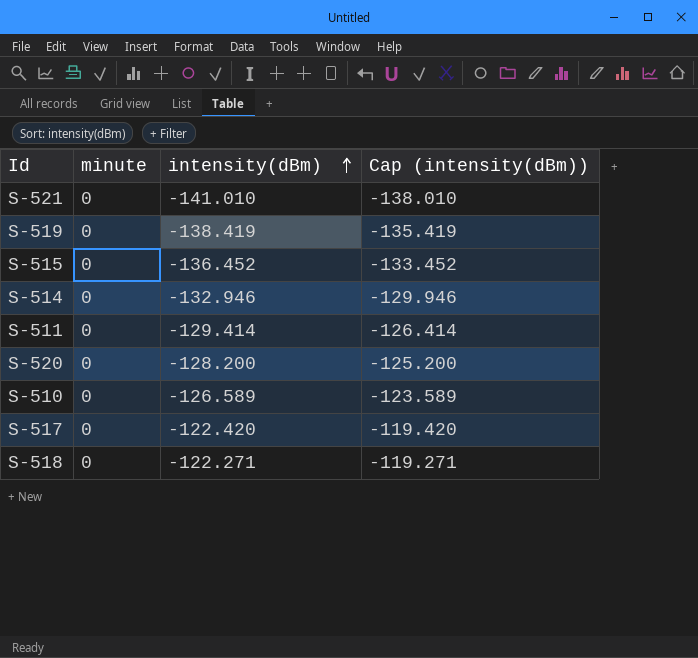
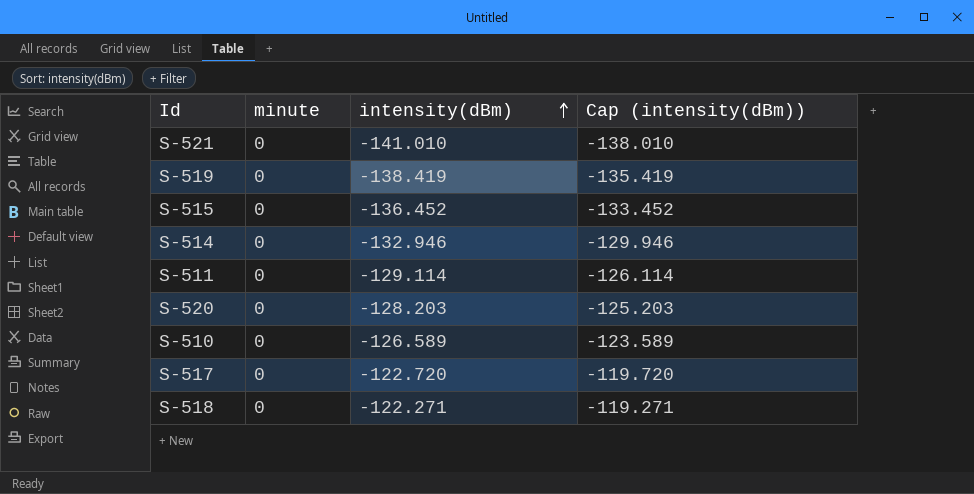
S-511 | intensity(dBm): -129.414 -> -129.114
S-511 | Cap (intensity(dBm)): -126.414 -> -126.114
S-520 | intensity(dBm): -128.200 -> -128.203
S-520 | Cap (intensity(dBm)): -125.200 -> -125.203
S-517 | intensity(dBm): -122.420 -> -122.720
S-517 | Cap (intensity(dBm)): -119.420 -> -119.720

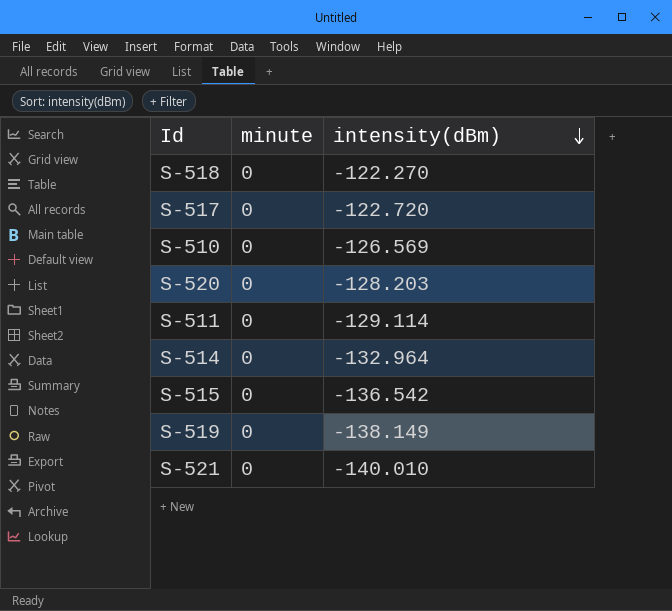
row order: intensity(dBm) ascending -> intensity(dBm) descending
column Cap (intensity(dBm)) | formula: [intensity(dBm)] + 3 -> none
S-518 | intensity(dBm): -122.271 -> -122.270
S-510 | intensity(dBm): -126.589 -> -126.569
S-514 | intensity(dBm): -132.946 -> -132.964
S-515 | intensity(dBm): -136.452 -> -136.542
S-519 | intensity(dBm): -138.419 -> -138.149
S-521 | intensity(dBm): -141.010 -> -140.010

